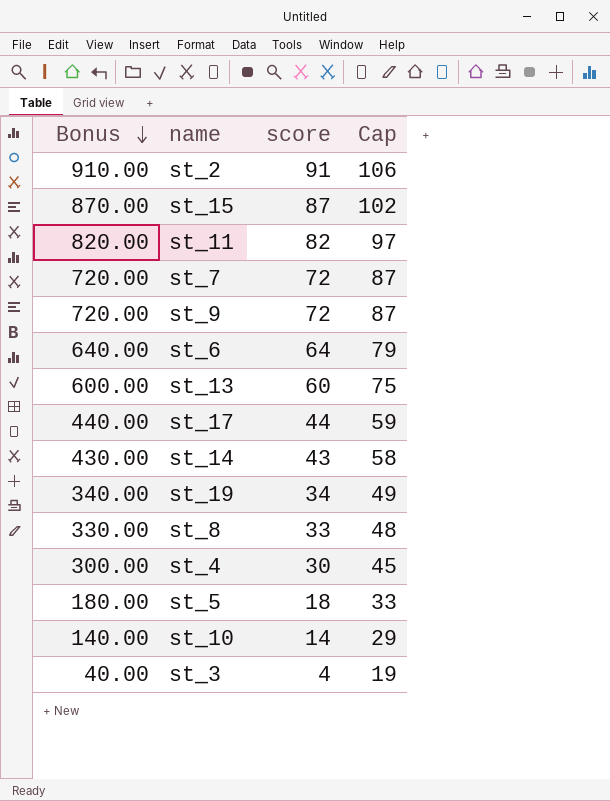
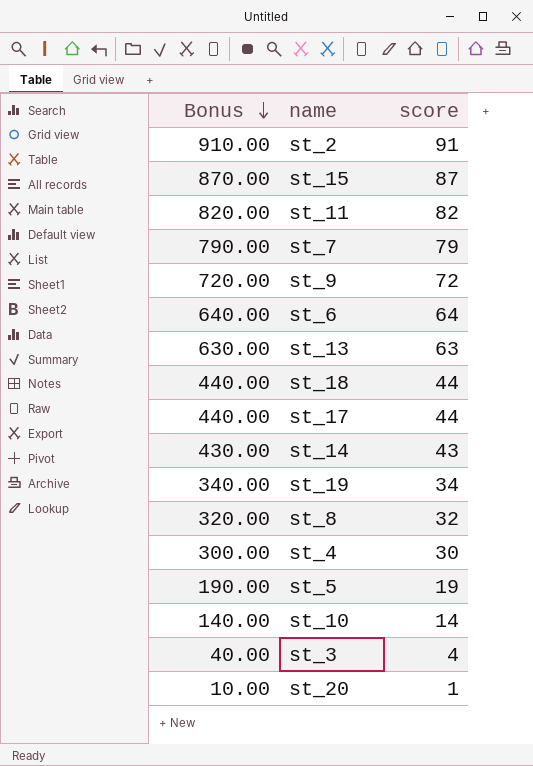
column Cap | formula: [score] + 15 -> none
st_7 | Bonus: 720.00 -> 790.00
st_7 | score: 72 -> 79
st_13 | Bonus: 600.00 -> 630.00
st_13 | score: 60 -> 63
row st_18: none -> 440.00 | 44
st_8 | Bonus: 330.00 -> 320.00
st_8 | score: 33 -> 32
st_5 | Bonus: 180.00 -> 190.00
st_5 | score: 18 -> 19
row st_20: none -> 10.00 | 1

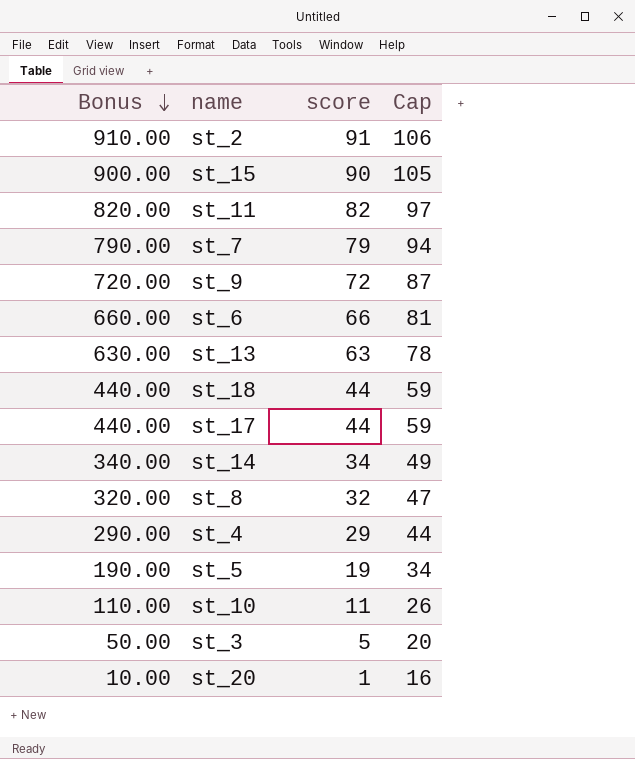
column Cap | formula: none -> [score] + 15
row st_19: 340.00 | 34 -> none
st_15 | Bonus: 870.00 -> 900.00
st_15 | score: 87 -> 90
st_6 | Bonus: 640.00 -> 660.00
st_6 | score: 64 -> 66
st_14 | Bonus: 430.00 -> 340.00
st_14 | score: 43 -> 34
st_4 | Bonus: 300.00 -> 290.00
st_4 | score: 30 -> 29
st_10 | Bonus: 140.00 -> 110.00
st_10 | score: 14 -> 11
st_3 | Bonus: 40.00 -> 50.00
st_3 | score: 4 -> 5

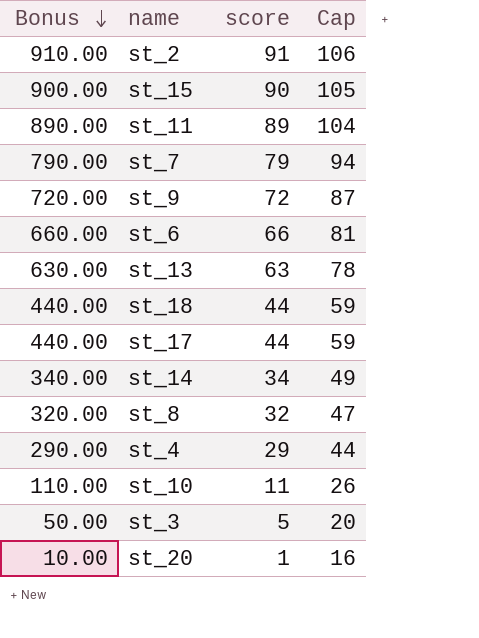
row st_5: 190.00 | 19 | 34 -> none
st_11 | Bonus: 820.00 -> 890.00
st_11 | score: 82 -> 89
st_11 | Cap: 97 -> 104

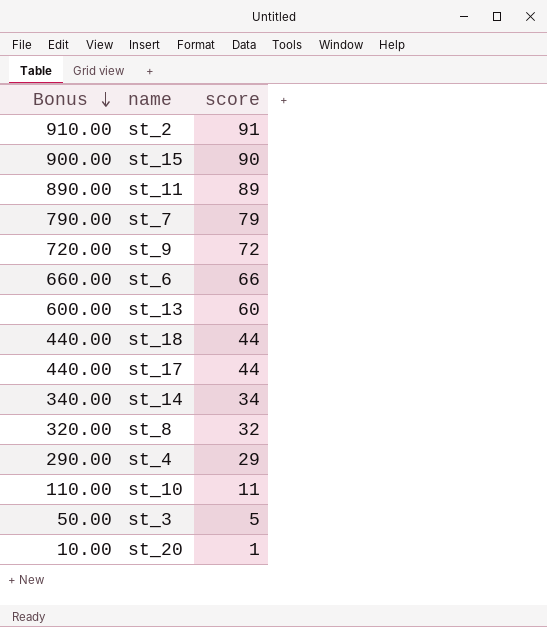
column Cap | formula: [score] + 15 -> none
st_13 | Bonus: 630.00 -> 600.00
st_13 | score: 63 -> 60

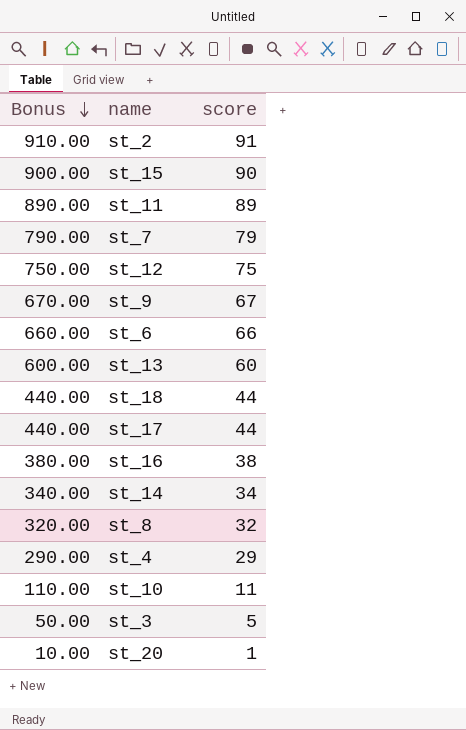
row st_12: none -> 750.00 | 75
st_9 | Bonus: 720.00 -> 670.00
st_9 | score: 72 -> 67
row st_16: none -> 380.00 | 38

